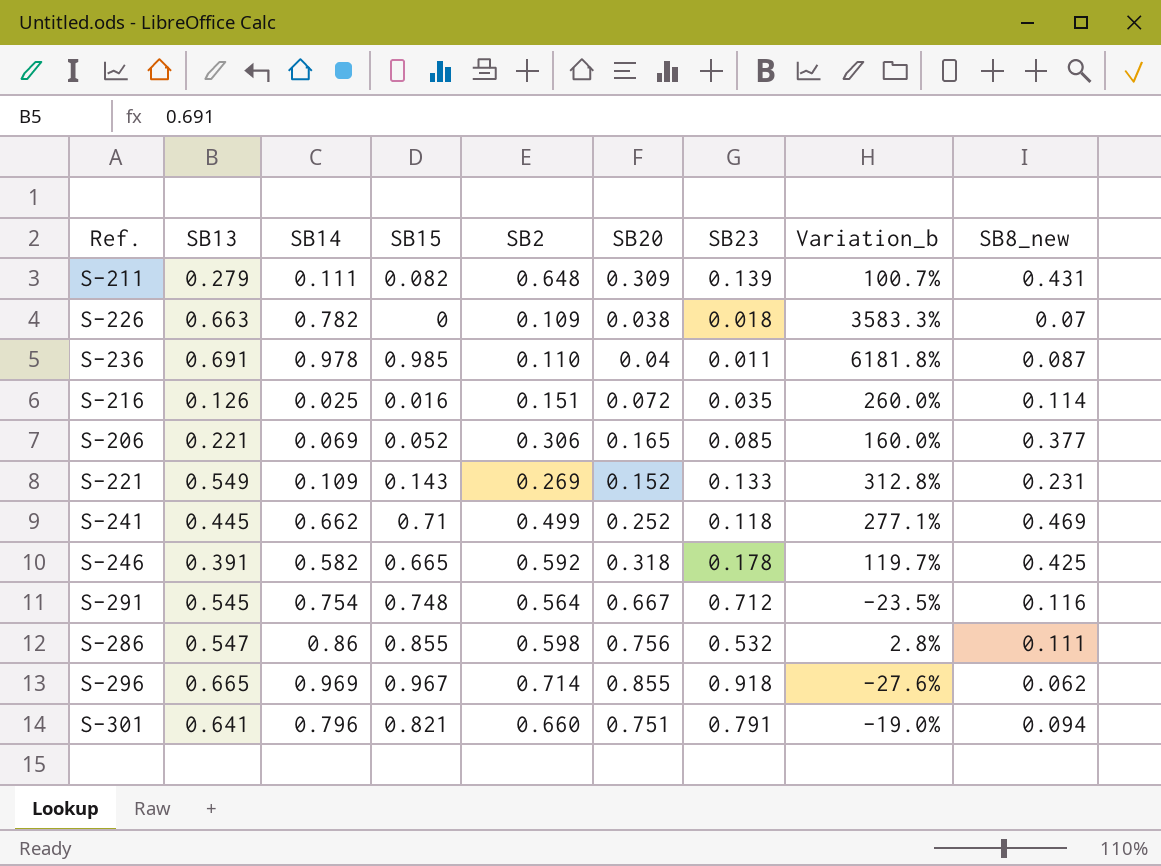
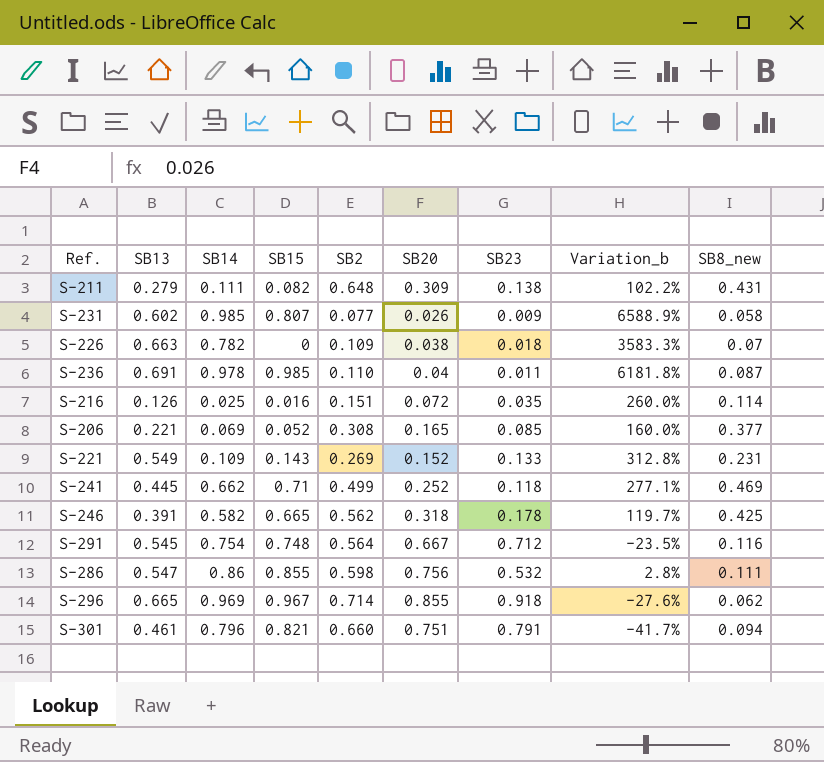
S-211 | SB23: 0.139 -> 0.138
S-211 | Variation_b: 100.7% -> 102.2%
row S-231: none -> 0.602 | 0.985 | 0.807 | 0.077 | 0.026 | 0.009 | 6588.9% | 0.058
S-206 | SB2: 0.306 -> 0.308
S-246 | SB2: 0.592 -> 0.562
S-301 | SB13: 0.641 -> 0.461
S-301 | Variation_b: -19.0% -> -41.7%

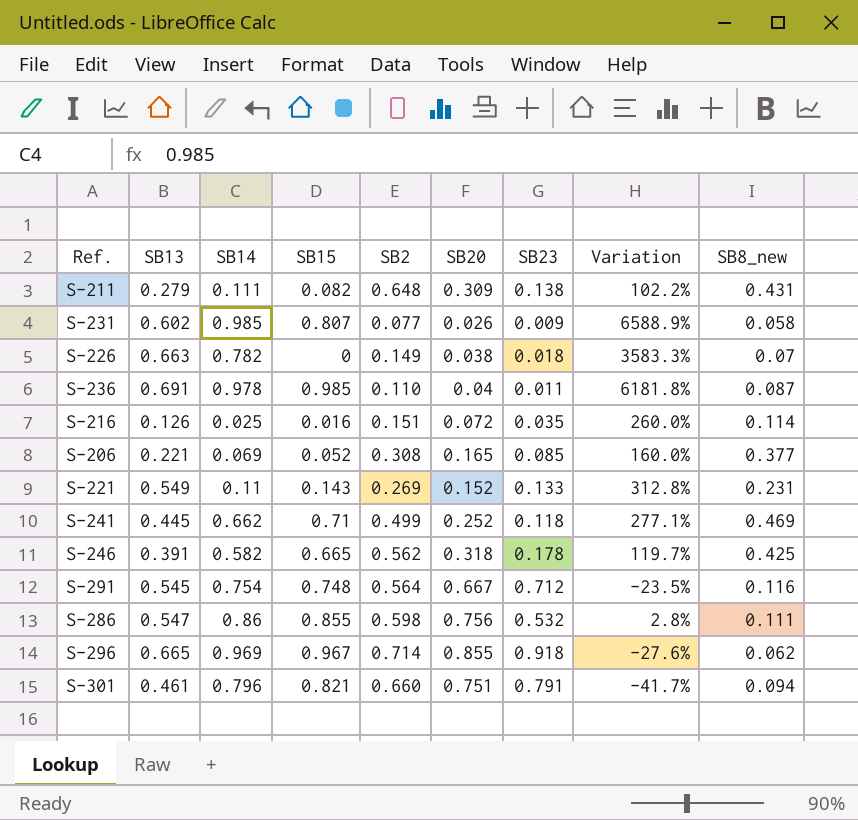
column name: Variation_b -> Variation
S-226 | SB2: 0.109 -> 0.149
S-221 | SB14: 0.109 -> 0.11

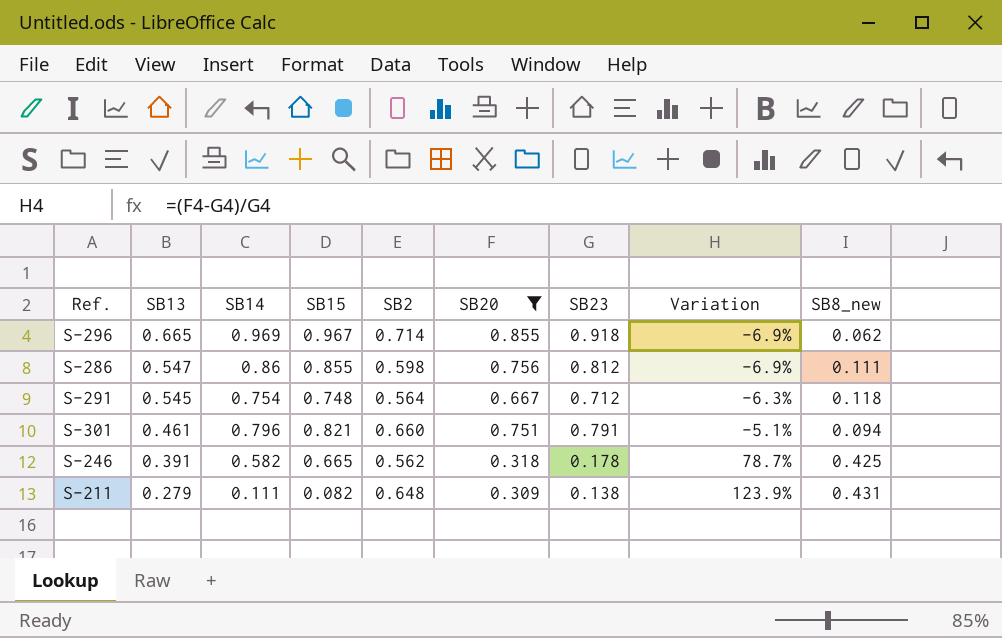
filter: none -> SB20 >= 0.309
row order: none -> SB13 descending
column Variation | formula: ([SB13] - [SB23]) / [SB23] -> ([SB20] - [SB23]) / [SB23]
S-286 | SB23: 0.532 -> 0.812
S-291 | SB8_new: 0.116 -> 0.118

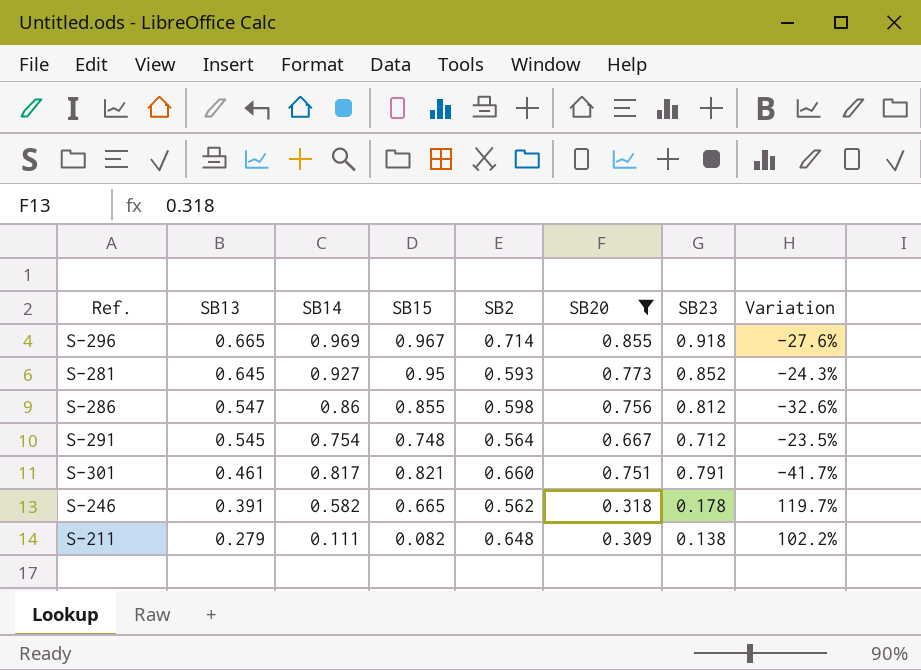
column SB8_new | position: 9 -> none
column Variation | formula: ([SB20] - [SB23]) / [SB23] -> ([SB13] - [SB23]) / [SB23]
row S-281: none -> 0.645 | 0.927 | 0.95 | 0.593 | 0.773 | 0.852 | -24.3%
S-301 | SB14: 0.796 -> 0.817

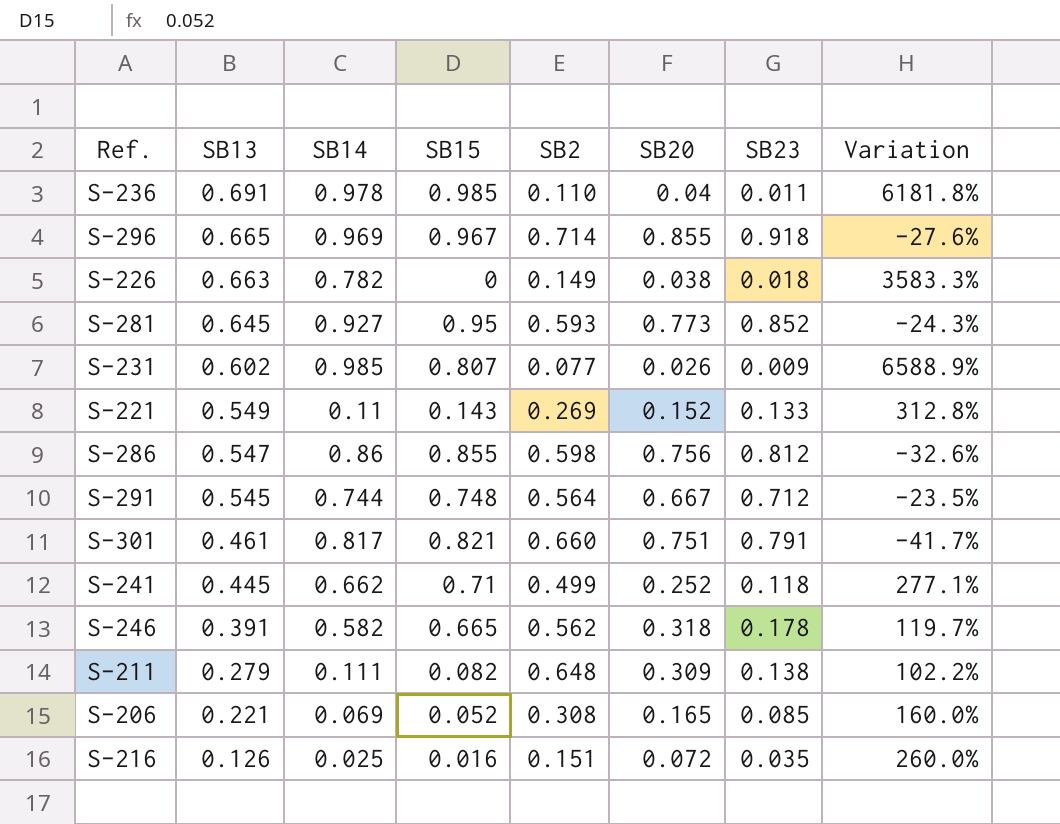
filter: SB20 >= 0.309 -> none
S-291 | SB14: 0.754 -> 0.744

